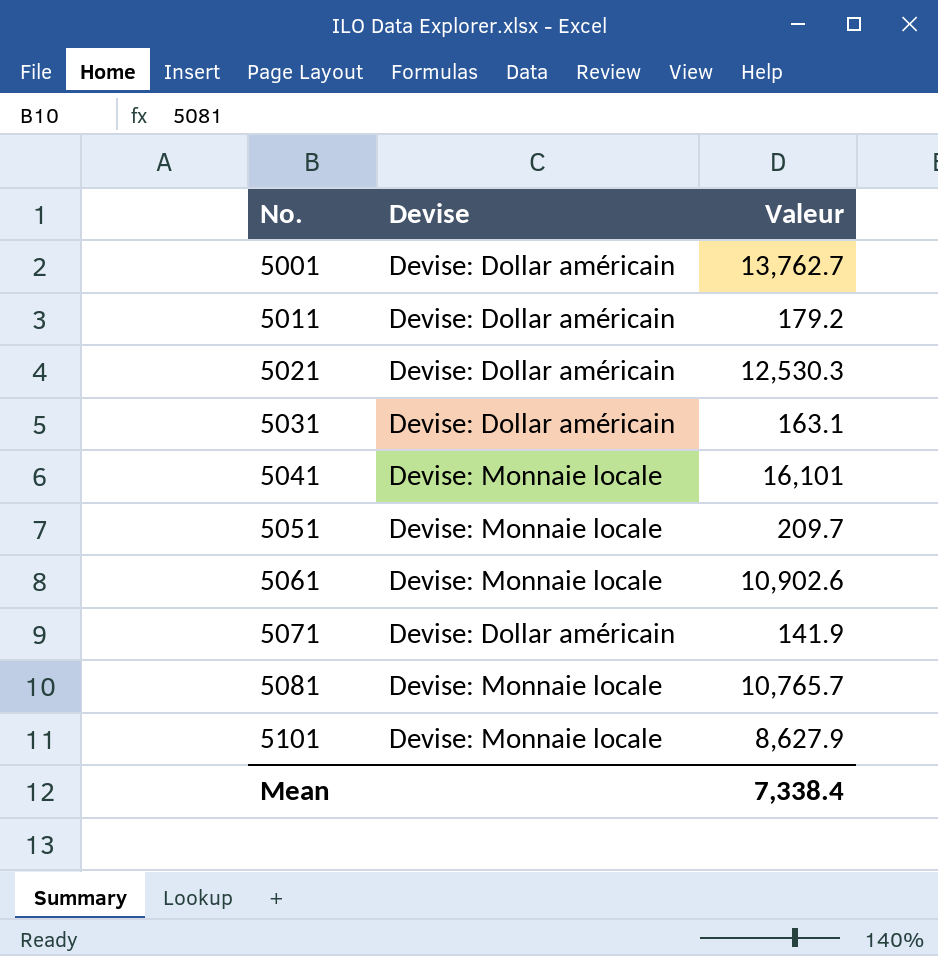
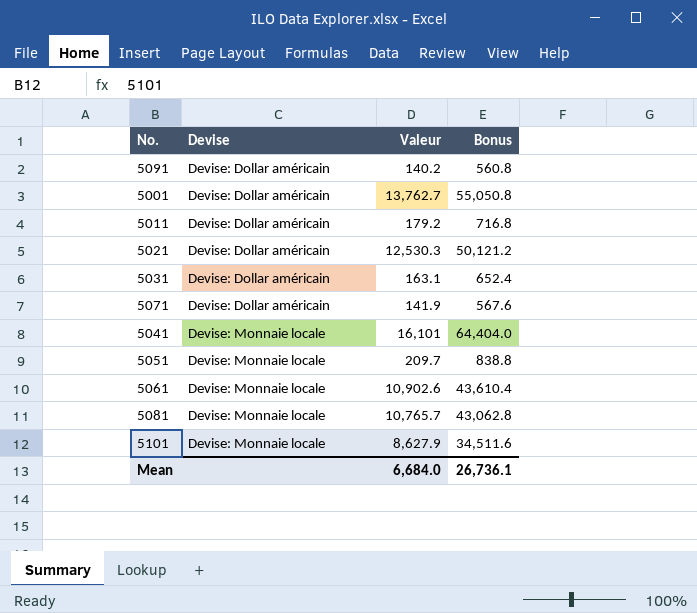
row order: No. ascending -> Devise ascending
column Bonus | formula: none -> [Valeur] * 4
row 5091: none -> Devise: Dollar américain | 140.2 | 560.8
Mean | Valeur: 7,338.4 -> 6,684.0

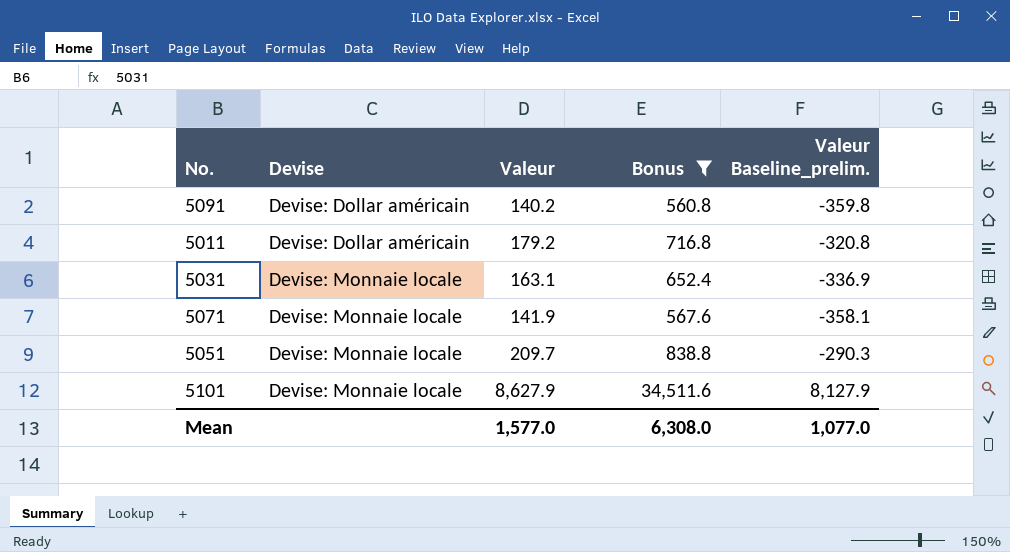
filter: none -> Bonus <= 34,511.6
column Valeur Baseline_prelim. | formula: none -> [Valeur] - 500
5031 | Devise: Devise: Dollar américain -> Devise: Monnaie locale
5071 | Devise: Devise: Dollar américain -> Devise: Monnaie locale
Mean | Valeur: 6,684.0 -> 1,577.0
Mean | Bonus: 26,736.1 -> 6,308.0

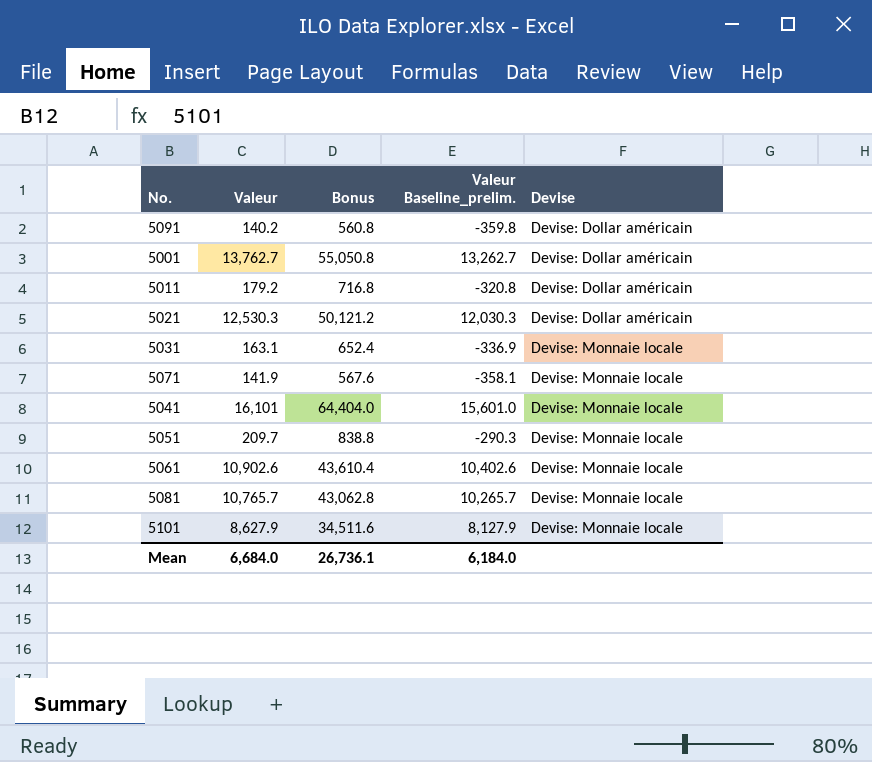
filter: Bonus <= 34,511.6 -> none
column Devise | position: 2 -> 5
Mean | Valeur: 1,577.0 -> 6,684.0
Mean | Bonus: 6,308.0 -> 26,736.1
Mean | Valeur Baseline_prelim.: 1,077.0 -> 6,184.0

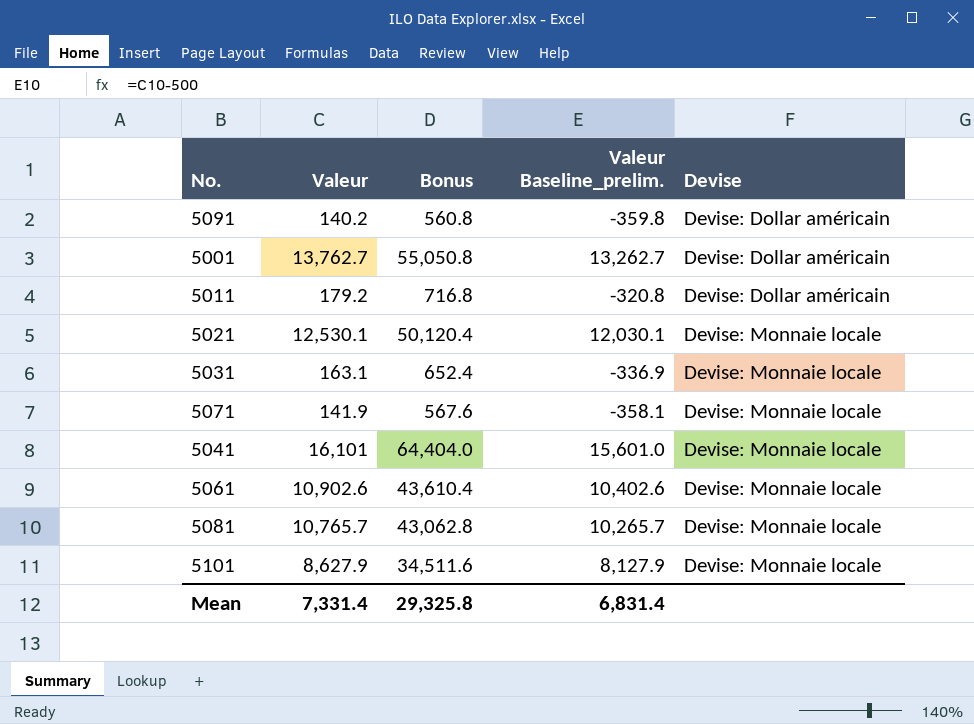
row 5051: 209.7 | 838.8 | -290.3 | Devise: Monnaie locale -> none
5021 | Valeur: 12,530.3 -> 12,530.1
5021 | Bonus: 50,121.2 -> 50,120.4
5021 | Valeur Baseline_prelim.: 12,030.3 -> 12,030.1
5021 | Devise: Devise: Dollar américain -> Devise: Monnaie locale
Mean | Valeur: 6,684.0 -> 7,331.4
Mean | Bonus: 26,736.1 -> 29,325.8
Mean | Valeur Baseline_prelim.: 6,184.0 -> 6,831.4

